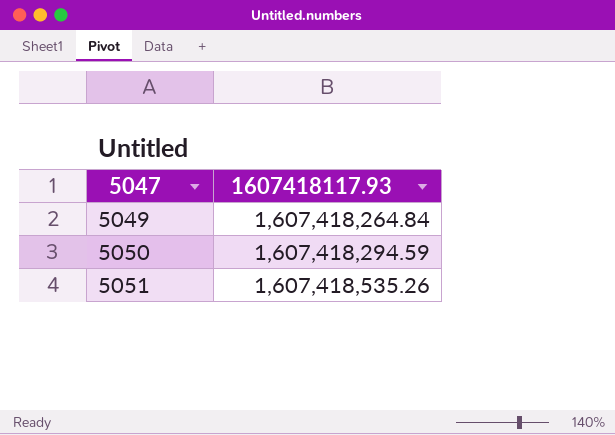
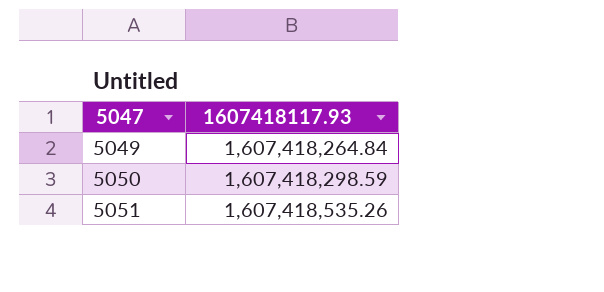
5050 | 1607418117.93: 1,607,418,294.59 -> 1,607,418,298.59

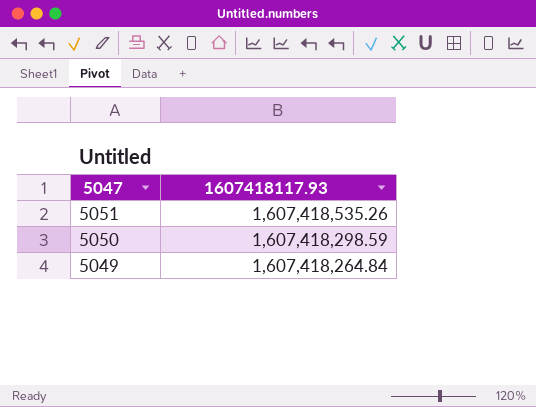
row order: 5047 ascending -> 5047 descending

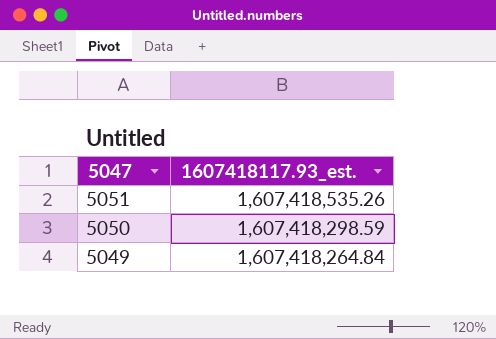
column name: 1607418117.93 -> 1607418117.93_est.

